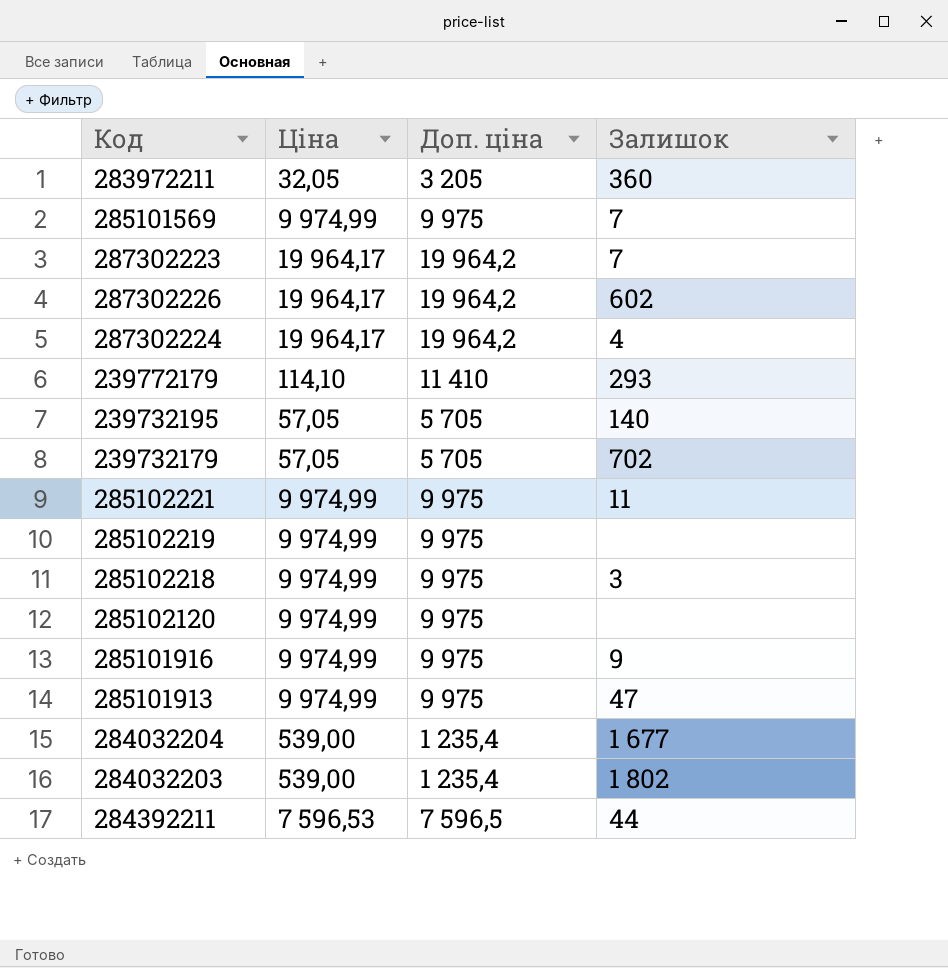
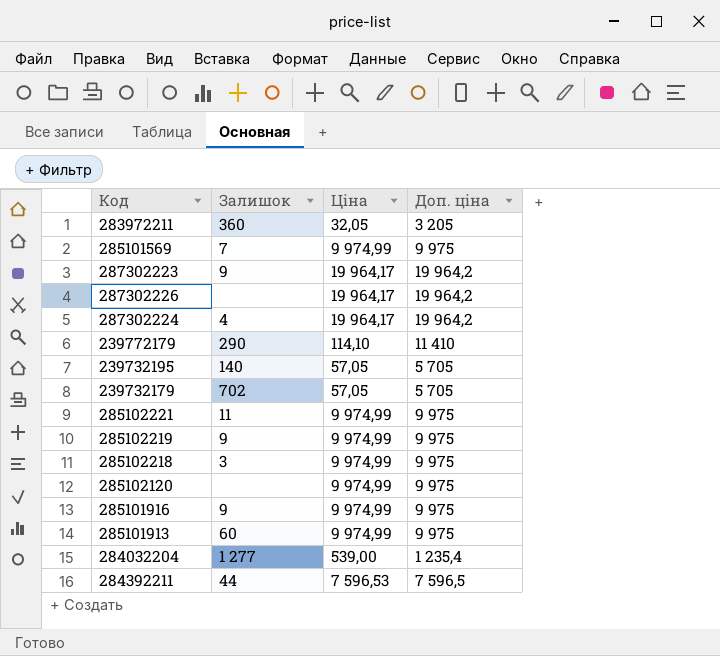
column Залишок | position: 4 -> 2
row 284032203: 539,00 | 1 235,4 | 1 802 -> none
287302223 | Залишок: 7 -> 9
287302226 | Залишок: 602 -> none
239772179 | Залишок: 293 -> 290
285102219 | Залишок: none -> 9
285101913 | Залишок: 47 -> 60
284032204 | Залишок: 1 677 -> 1 277

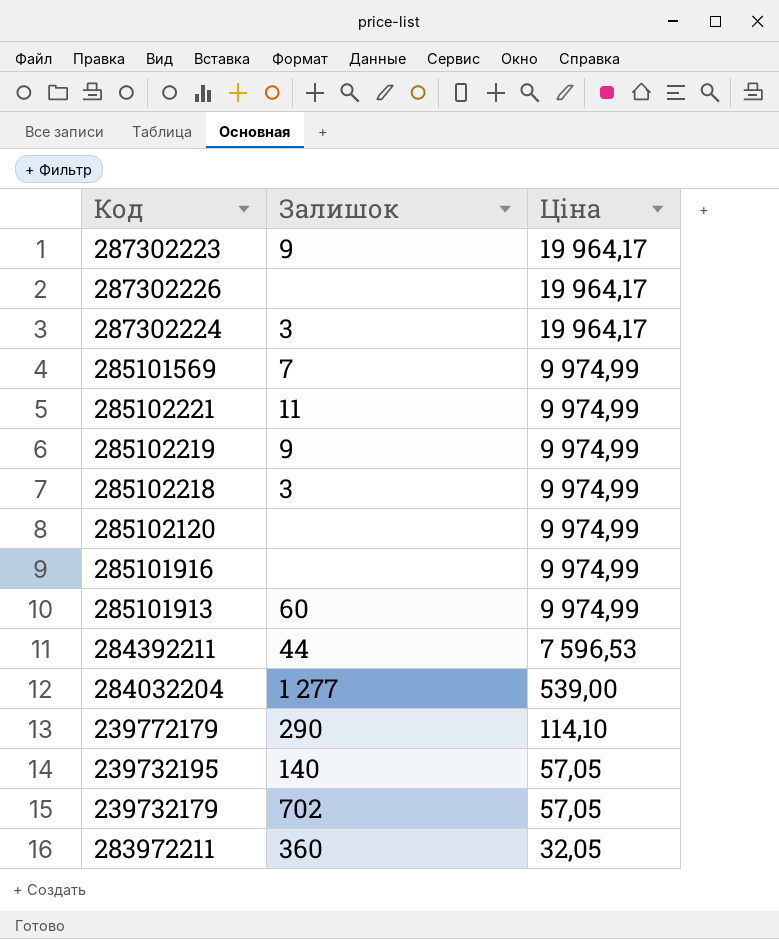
row order: none -> Ціна descending
column Доп. ціна | position: 4 -> none
287302224 | Залишок: 4 -> 3
285101916 | Залишок: 9 -> none

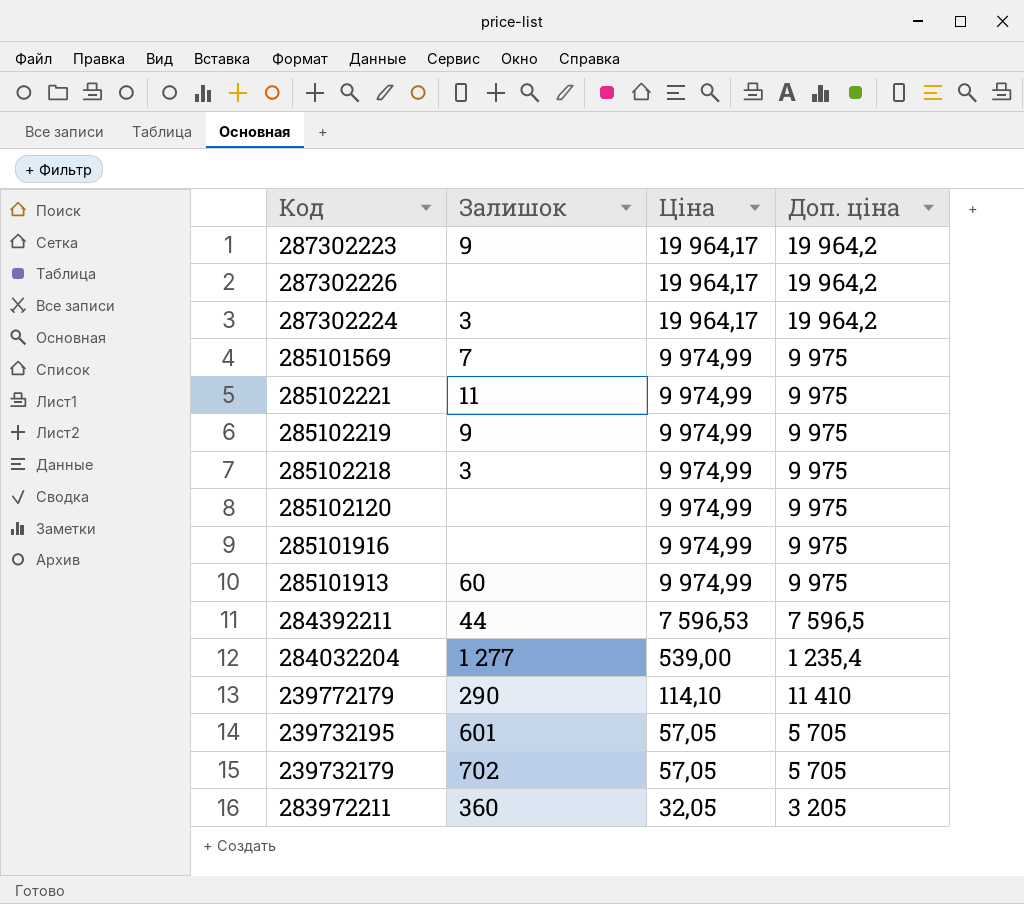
column Доп. ціна | position: none -> 4
239732195 | Залишок: 140 -> 601

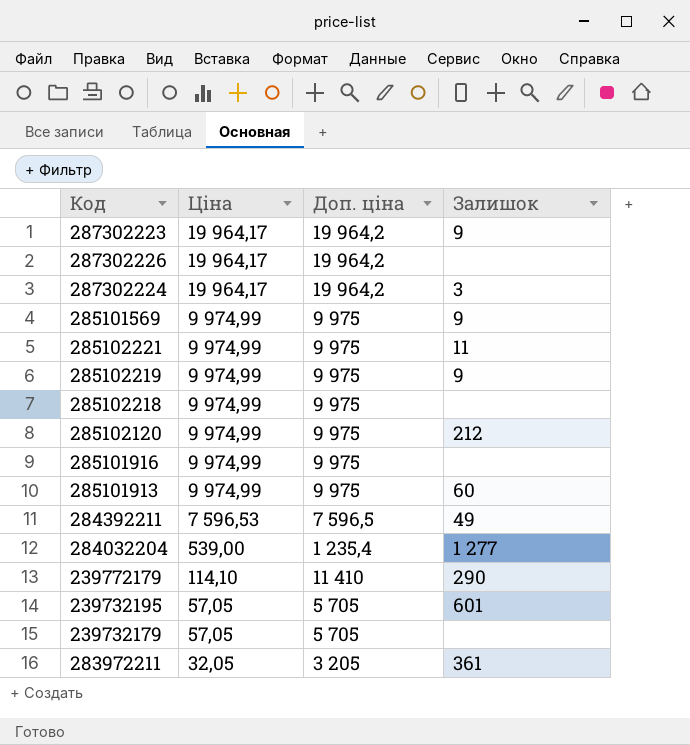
column Залишок | position: 2 -> 4
285101569 | Залишок: 7 -> 9
285102218 | Залишок: 3 -> none
285102120 | Залишок: none -> 212
284392211 | Залишок: 44 -> 49
239732179 | Залишок: 702 -> none
283972211 | Залишок: 360 -> 361

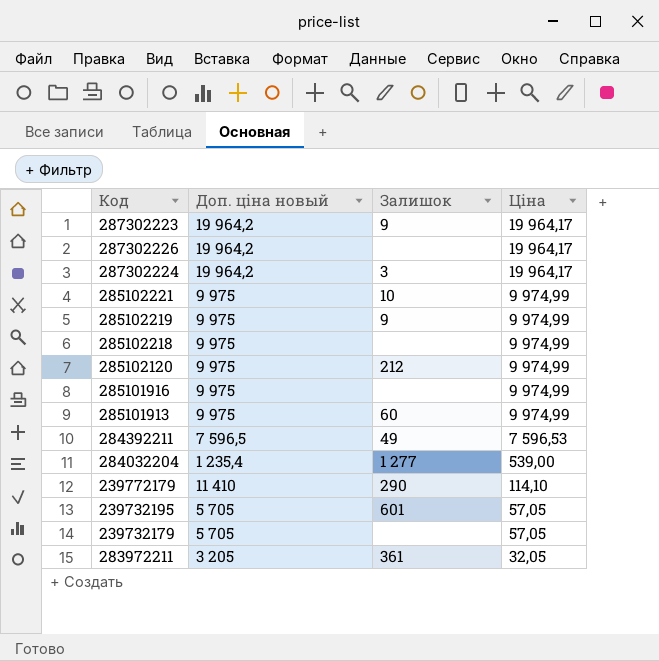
column name: Доп. ціна -> Доп. ціна новый
column Ціна | position: 2 -> 4
row 285101569: 9 974,99 | 9 975 | 9 -> none
285102221 | Залишок: 11 -> 10

